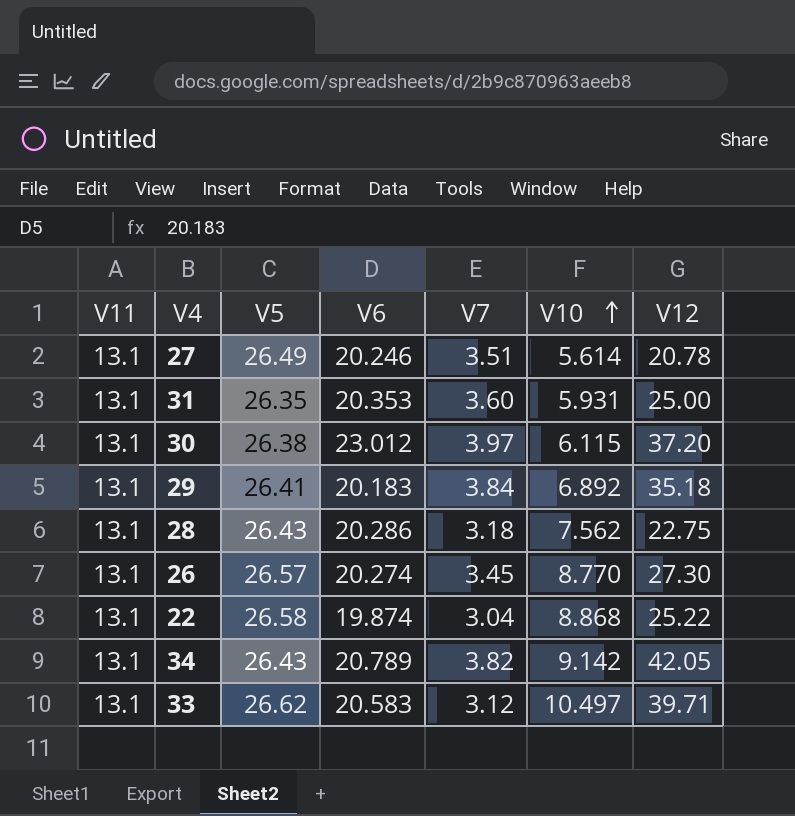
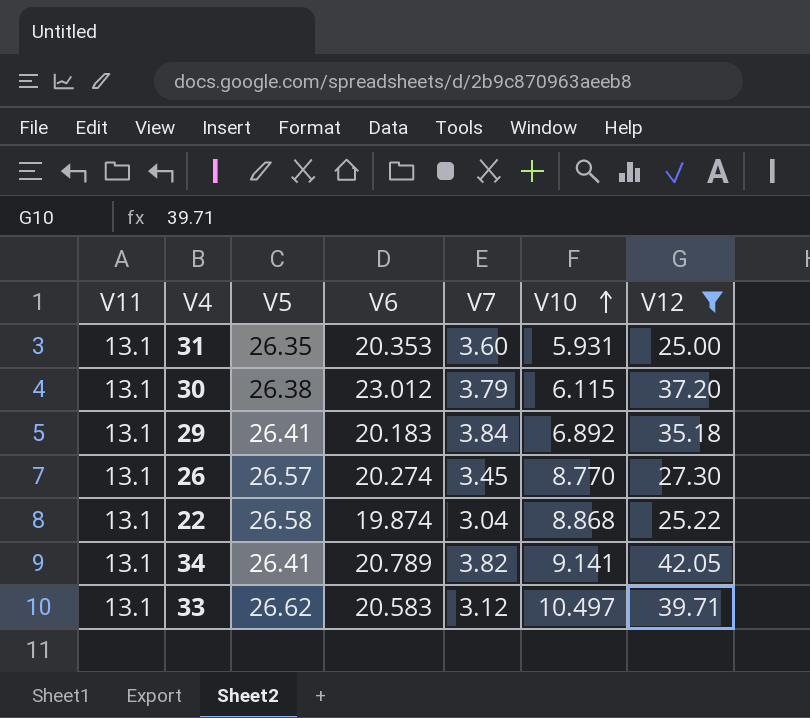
filter: none -> V12 >= 25.00
30 | V7: 3.97 -> 3.79
34 | V5: 26.43 -> 26.41
34 | V10: 9.142 -> 9.141

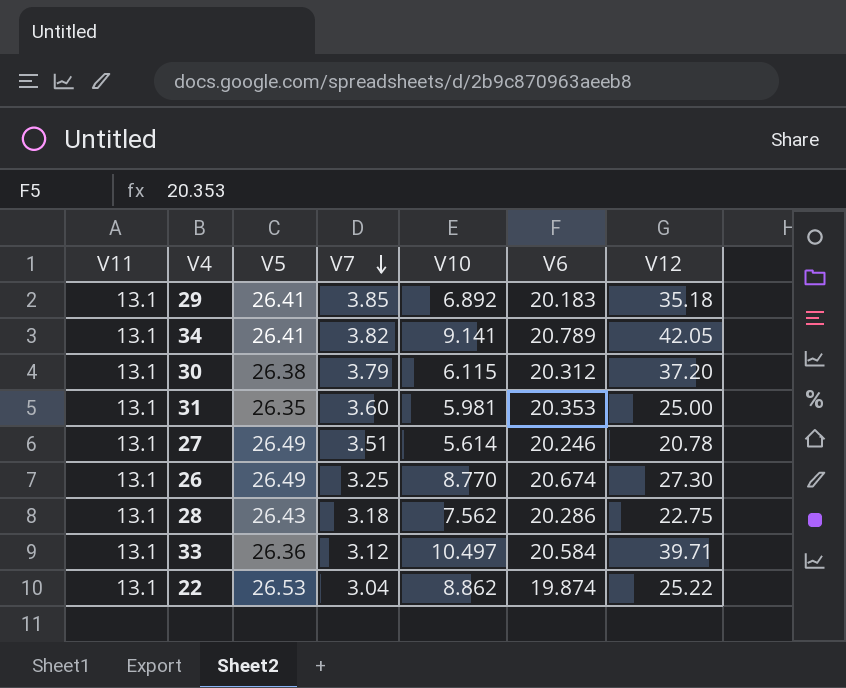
filter: V12 >= 25.00 -> none
row order: V10 ascending -> V7 descending
column V6 | position: 4 -> 6
29 | V7: 3.84 -> 3.85
30 | V6: 23.012 -> 20.312
31 | V10: 5.931 -> 5.981
26 | V5: 26.57 -> 26.49
26 | V7: 3.45 -> 3.25
26 | V6: 20.274 -> 20.674
33 | V5: 26.62 -> 26.36
33 | V6: 20.583 -> 20.584
22 | V5: 26.58 -> 26.53
22 | V10: 8.868 -> 8.862

